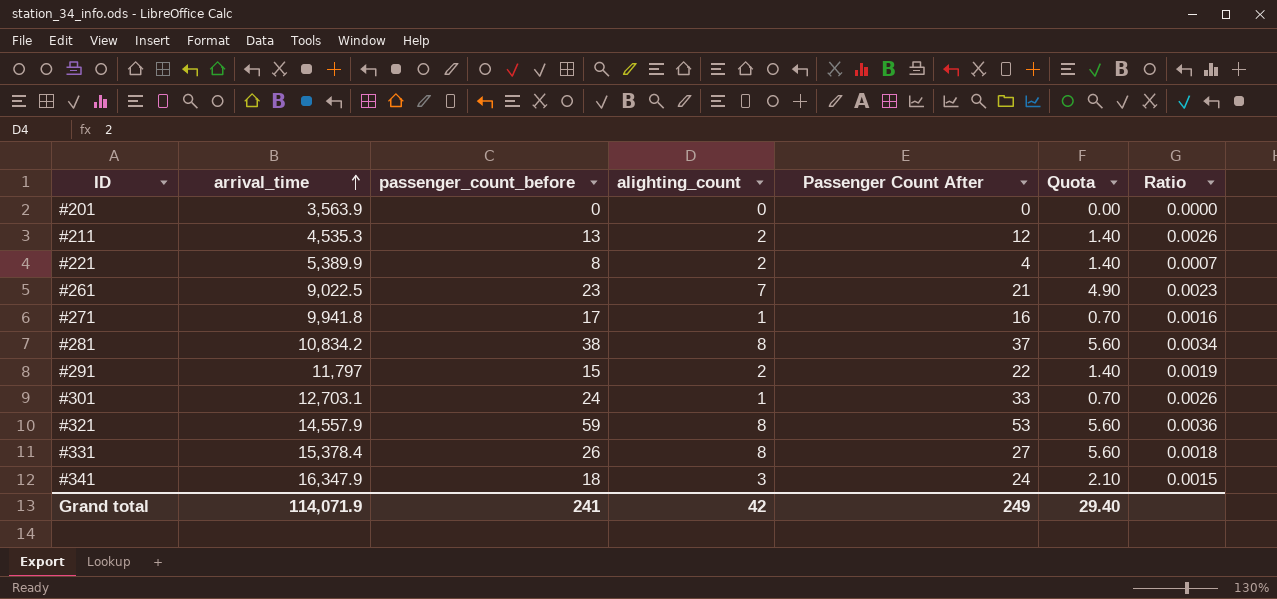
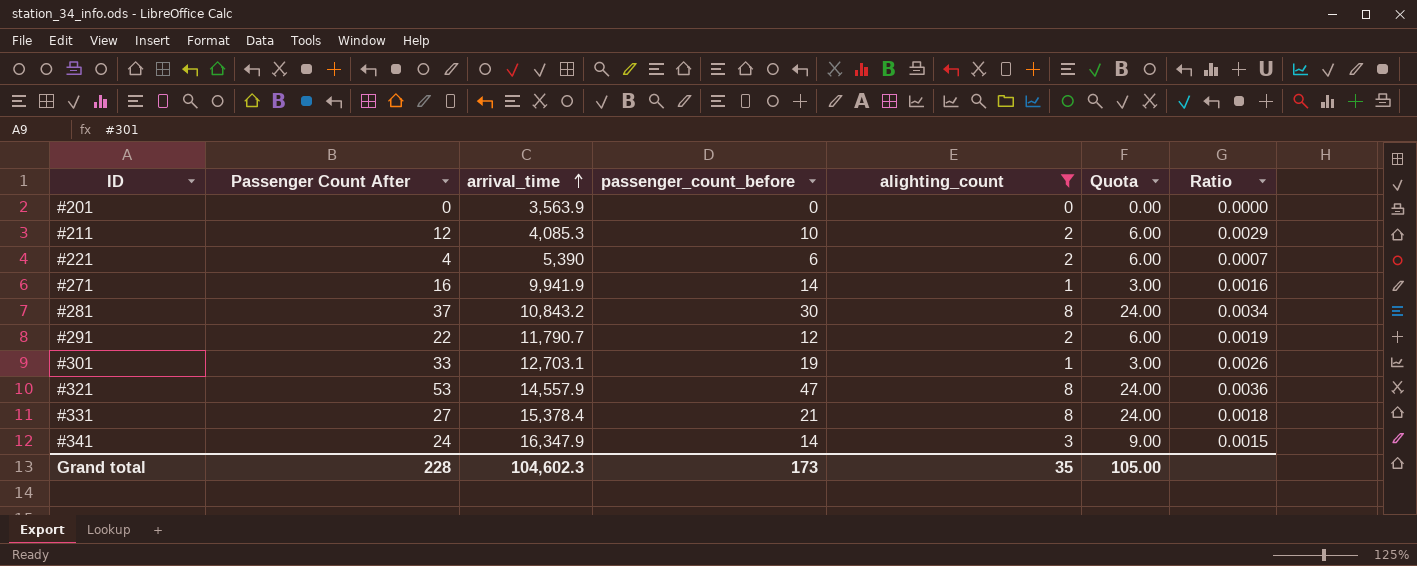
filter: none -> alighting_count != 7
column Passenger Count After | position: 5 -> 2
column Quota | formula: [alighting_count] * 0.7 -> [alighting_count] * 3
#211 | arrival_time: 4,535.3 -> 4,085.3
#211 | passenger_count_before: 13 -> 10
#211 | Ratio: 0.0026 -> 0.0029
#221 | arrival_time: 5,389.9 -> 5,390
#221 | passenger_count_before: 8 -> 6
#271 | arrival_time: 9,941.8 -> 9,941.9
#271 | passenger_count_before: 17 -> 14
#281 | arrival_time: 10,834.2 -> 10,843.2
#281 | passenger_count_before: 38 -> 30
#291 | arrival_time: 11,797 -> 11,790.7
#291 | passenger_count_before: 15 -> 12
#301 | passenger_count_before: 24 -> 19
#321 | passenger_count_before: 59 -> 47
#331 | passenger_count_before: 26 -> 21
#341 | passenger_count_before: 18 -> 14
Grand total | Passenger Count After: 249 -> 228
Grand total | arrival_time: 114,071.9 -> 104,602.3
Grand total | passenger_count_before: 241 -> 173
Grand total | alighting_count: 42 -> 35
Grand total | Quota: 29.40 -> 105.00

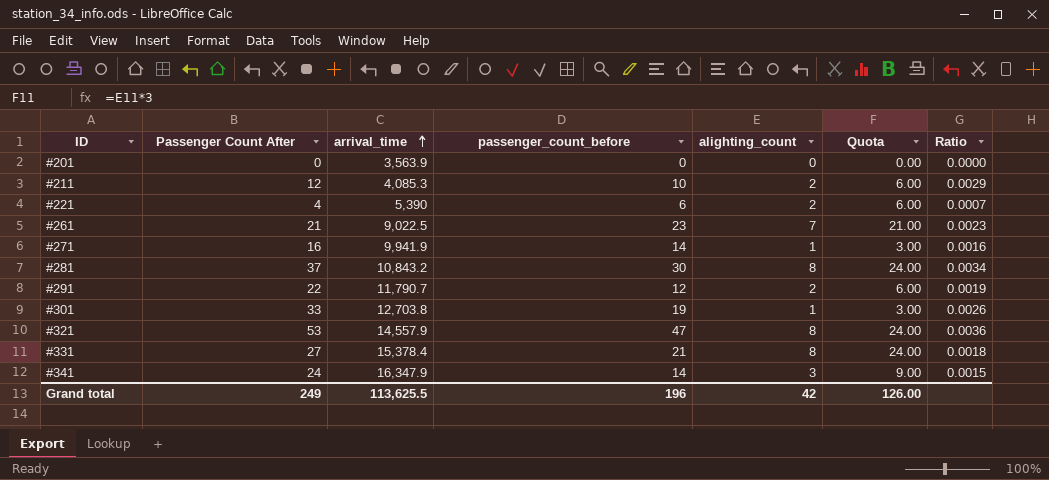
filter: alighting_count != 7 -> none
#301 | arrival_time: 12,703.1 -> 12,703.8
Grand total | Passenger Count After: 228 -> 249
Grand total | arrival_time: 104,602.3 -> 113,625.5
Grand total | passenger_count_before: 173 -> 196
Grand total | alighting_count: 35 -> 42
Grand total | Quota: 105.00 -> 126.00

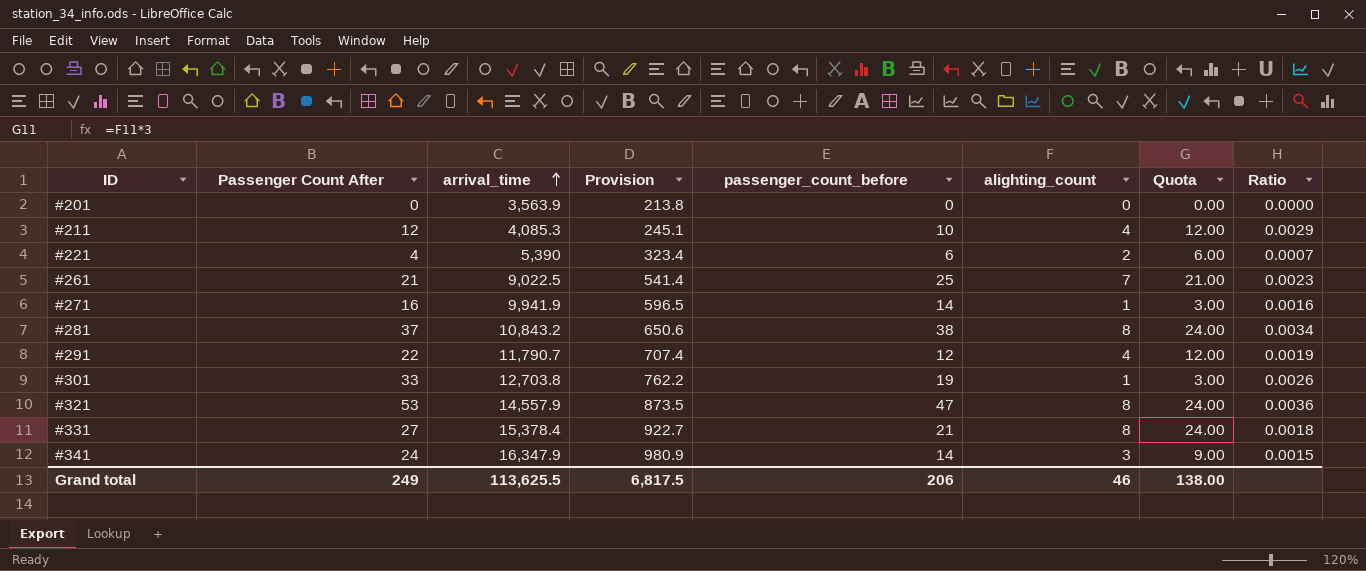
column Provision | formula: none -> [arrival_time] * 0.06
#211 | alighting_count: 2 -> 4
#211 | Quota: 6.00 -> 12.00
#261 | passenger_count_before: 23 -> 25
#281 | passenger_count_before: 30 -> 38
#291 | alighting_count: 2 -> 4
#291 | Quota: 6.00 -> 12.00
Grand total | passenger_count_before: 196 -> 206
Grand total | alighting_count: 42 -> 46
Grand total | Quota: 126.00 -> 138.00

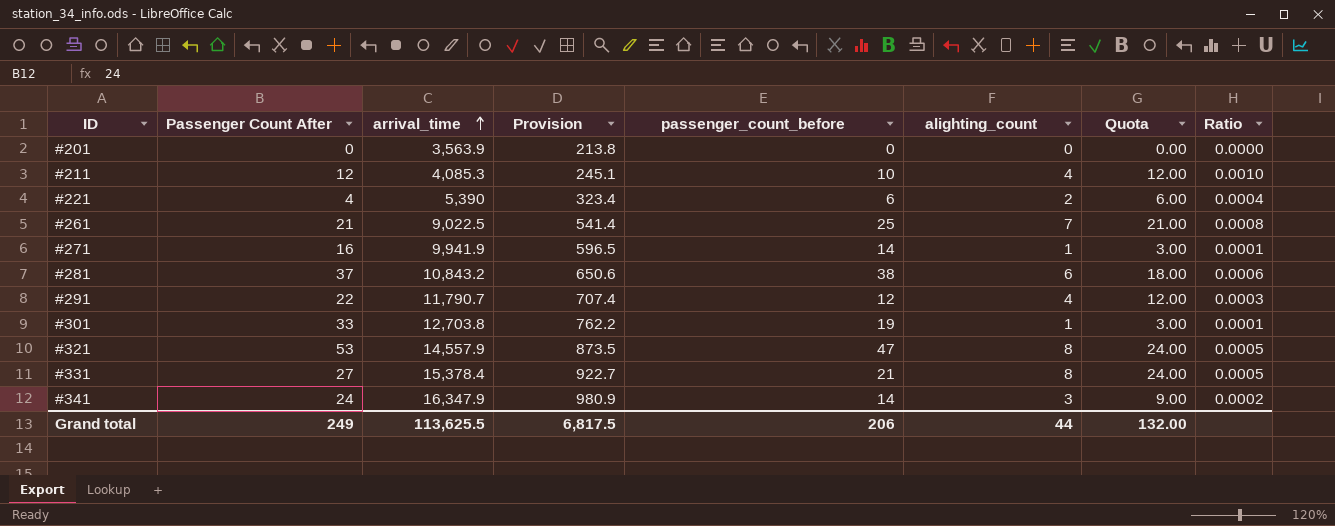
column Ratio | formula: [Passenger Count After] / [arrival_time] -> [alighting_count] / [arrival_time]
#281 | alighting_count: 8 -> 6
#281 | Quota: 24.00 -> 18.00
Grand total | alighting_count: 46 -> 44
Grand total | Quota: 138.00 -> 132.00

